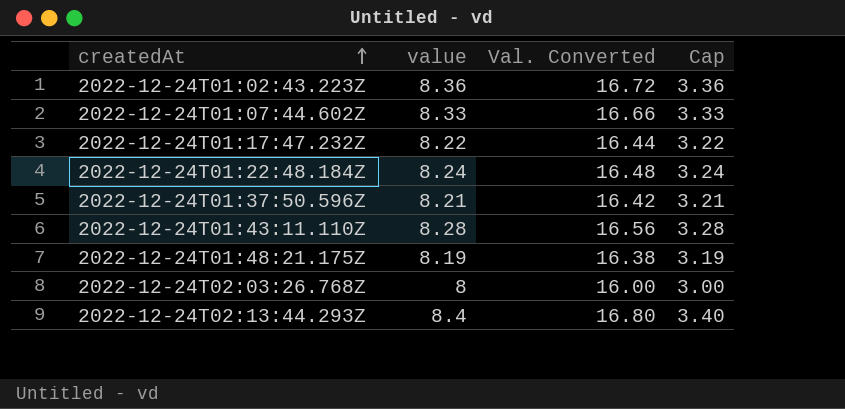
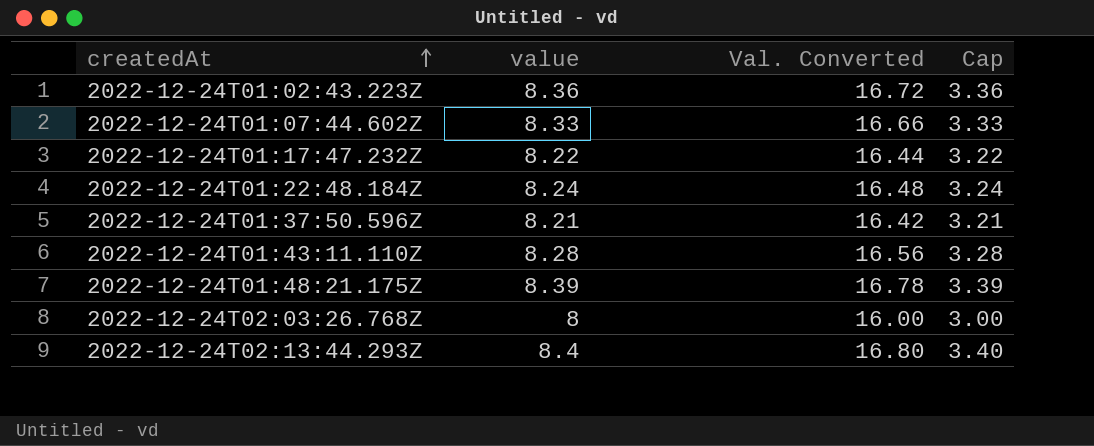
2022-12-24T01:48:21.175Z | value: 8.19 -> 8.39
2022-12-24T01:48:21.175Z | Val. Converted: 16.38 -> 16.78
2022-12-24T01:48:21.175Z | Cap: 3.19 -> 3.39

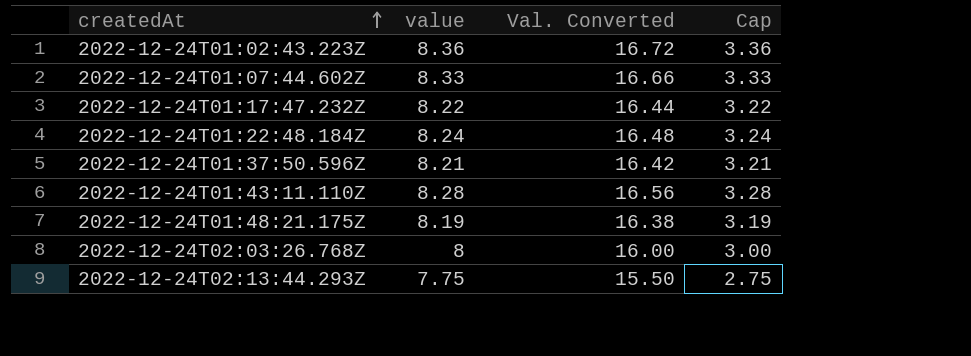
2022-12-24T01:48:21.175Z | value: 8.39 -> 8.19
2022-12-24T01:48:21.175Z | Val. Converted: 16.78 -> 16.38
2022-12-24T01:48:21.175Z | Cap: 3.39 -> 3.19
2022-12-24T02:13:44.293Z | value: 8.4 -> 7.75
2022-12-24T02:13:44.293Z | Val. Converted: 16.80 -> 15.50
2022-12-24T02:13:44.293Z | Cap: 3.40 -> 2.75

